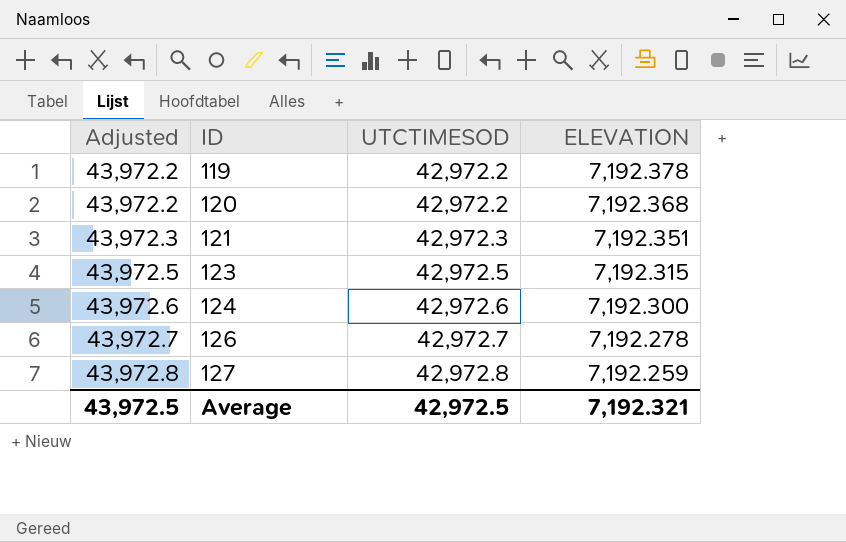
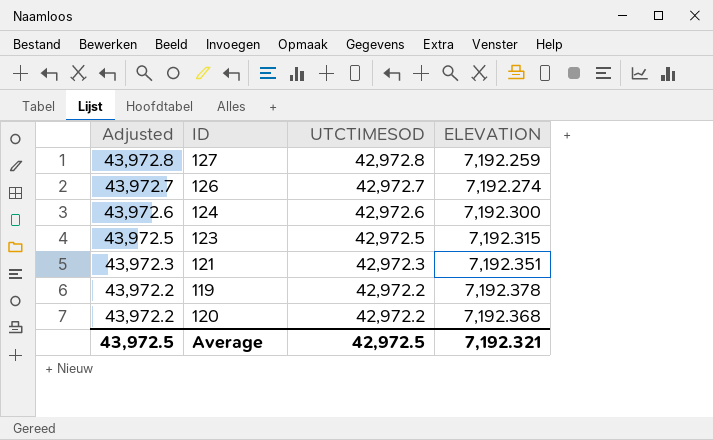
row order: Adjusted ascending -> Adjusted descending
126 | ELEVATION: 7,192.278 -> 7,192.274

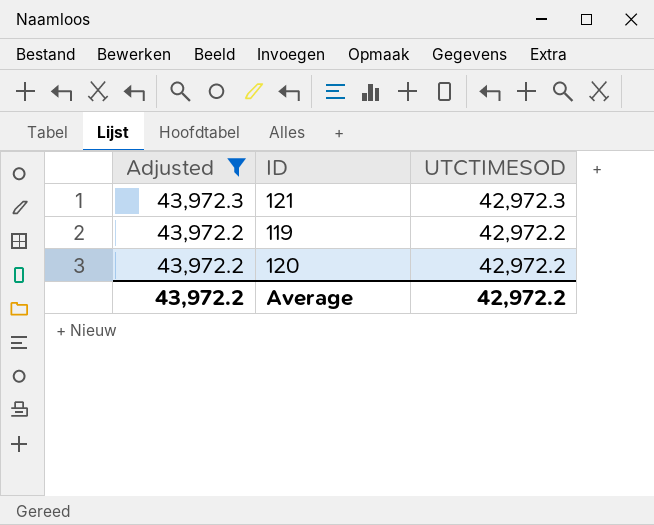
filter: none -> Adjusted <= 43,972.3
column ELEVATION | position: 4 -> none
Average | Adjusted: 43,972.5 -> 43,972.2
Average | UTCTIMESOD: 42,972.5 -> 42,972.2

